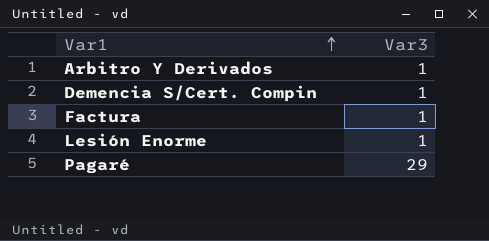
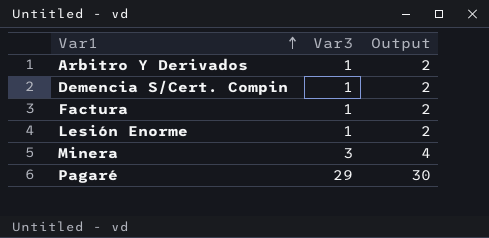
column Output | formula: none -> [Var3] + 1
row Minera: none -> 3 | 4

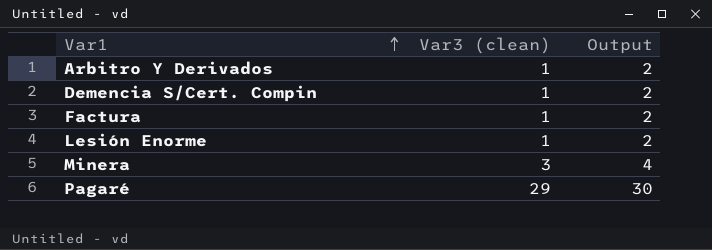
column name: Var3 -> Var3 (clean)

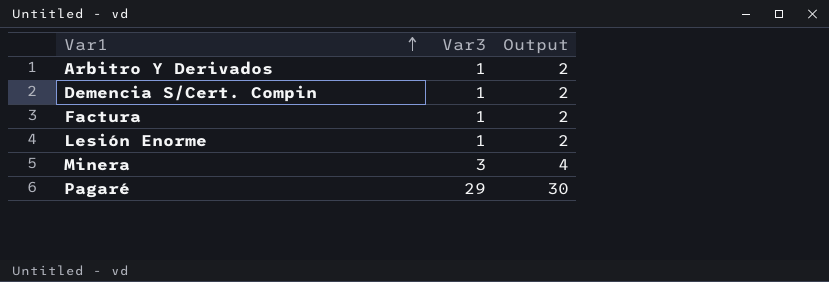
column name: Var3 (clean) -> Var3

